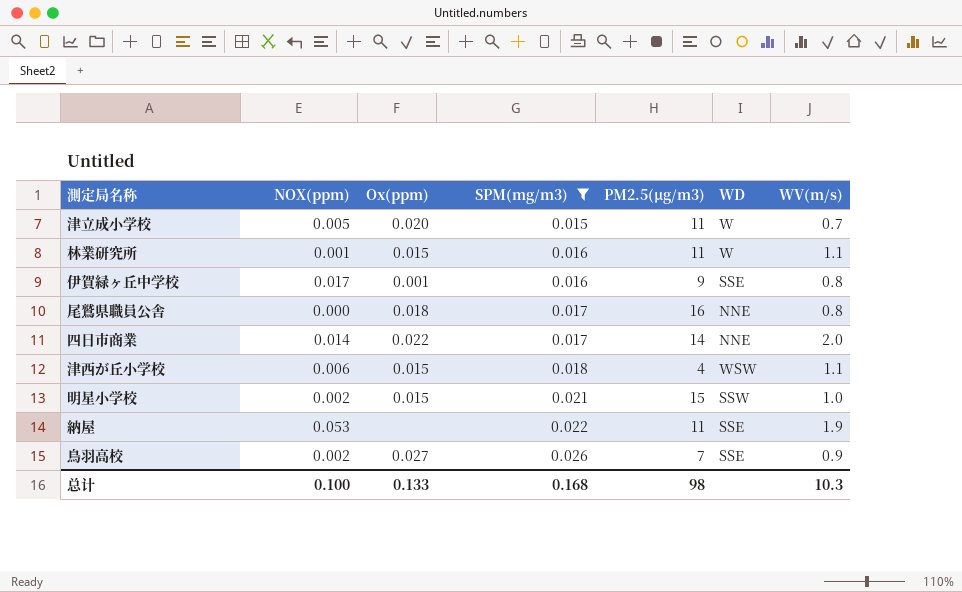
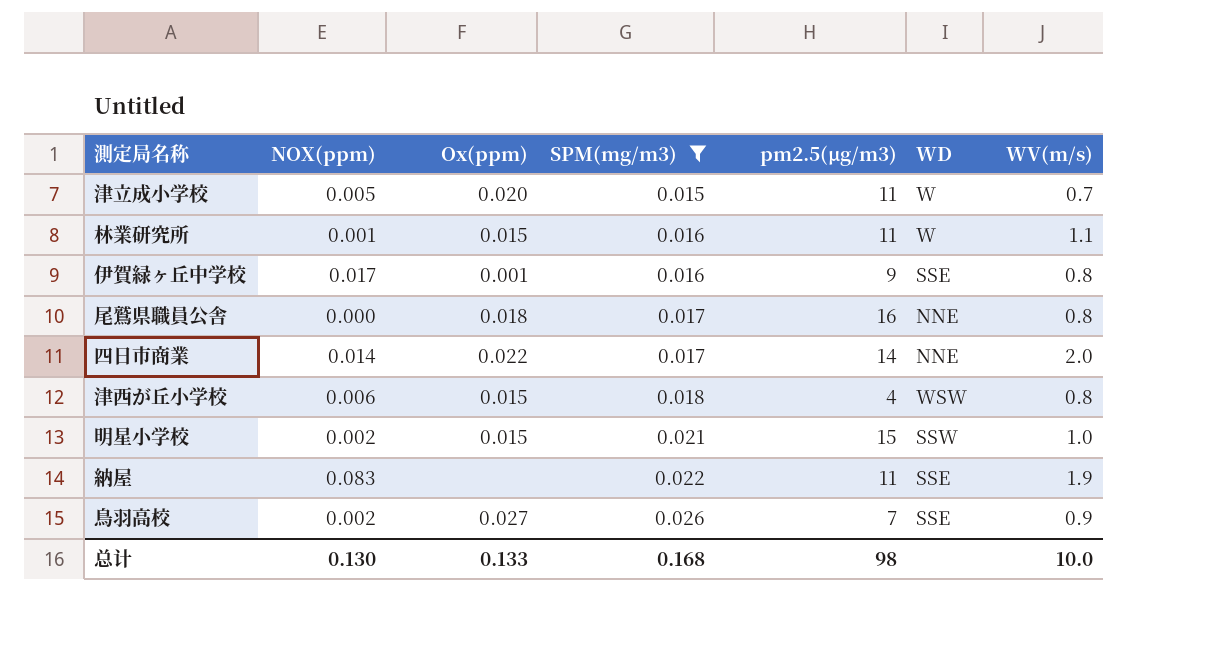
column name: PM2.5(μg/m3) -> pm2.5(μg/m3)
津西が丘小学校 | WV(m/s): 1.1 -> 0.8
納屋 | NOX(ppm): 0.053 -> 0.083
总计 | NOX(ppm): 0.100 -> 0.130
总计 | WV(m/s): 10.3 -> 10.0

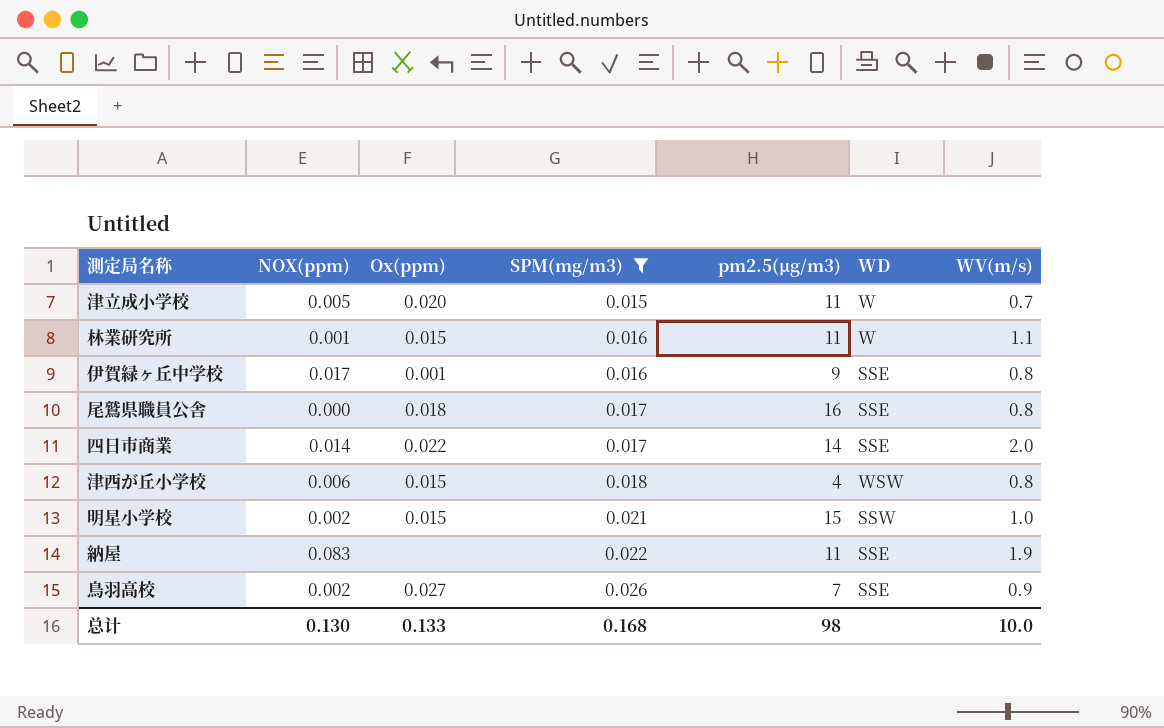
尾鷲県職員公舎 | WD: NNE -> SSE
四日市商業 | WD: NNE -> SSE

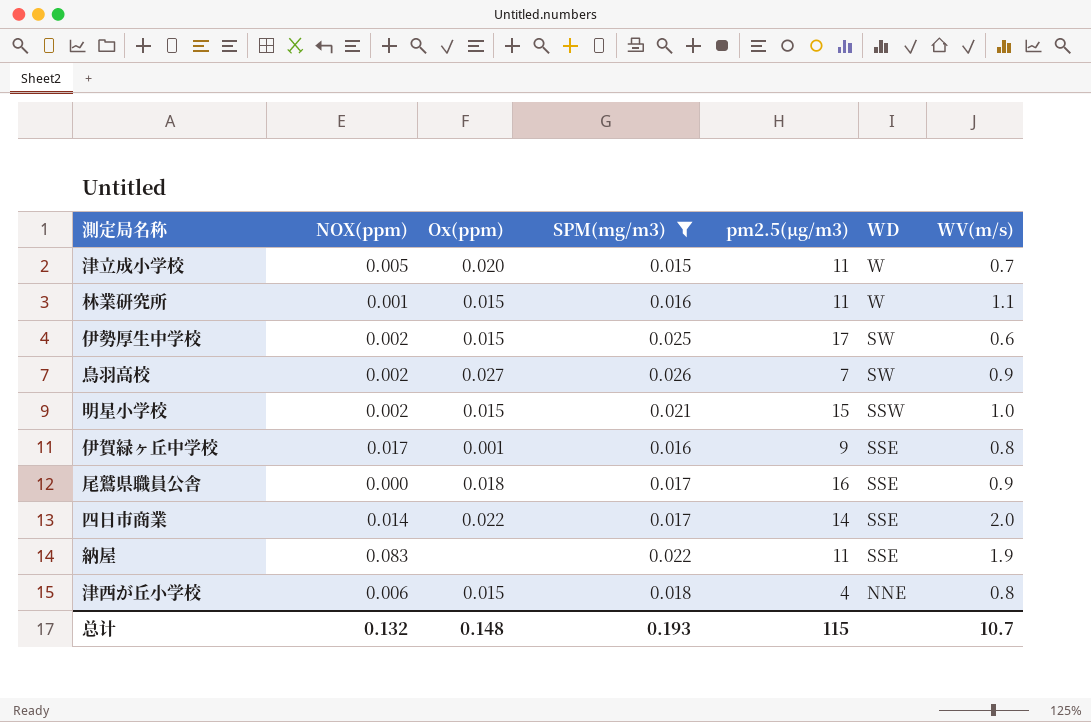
row order: SPM(mg/m3) ascending -> WD descending
row 伊勢厚生中学校: none -> 0.002 | 0.015 | 0.025 | 17 | SW | 0.6
鳥羽高校 | WD: SSE -> SW
尾鷲県職員公舎 | WV(m/s): 0.8 -> 0.9
津西が丘小学校 | WD: WSW -> NNE
总计 | NOX(ppm): 0.130 -> 0.132
总计 | Ox(ppm): 0.133 -> 0.148
总计 | SPM(mg/m3): 0.168 -> 0.193
总计 | pm2.5(μg/m3): 98 -> 115
总计 | WV(m/s): 10.0 -> 10.7

